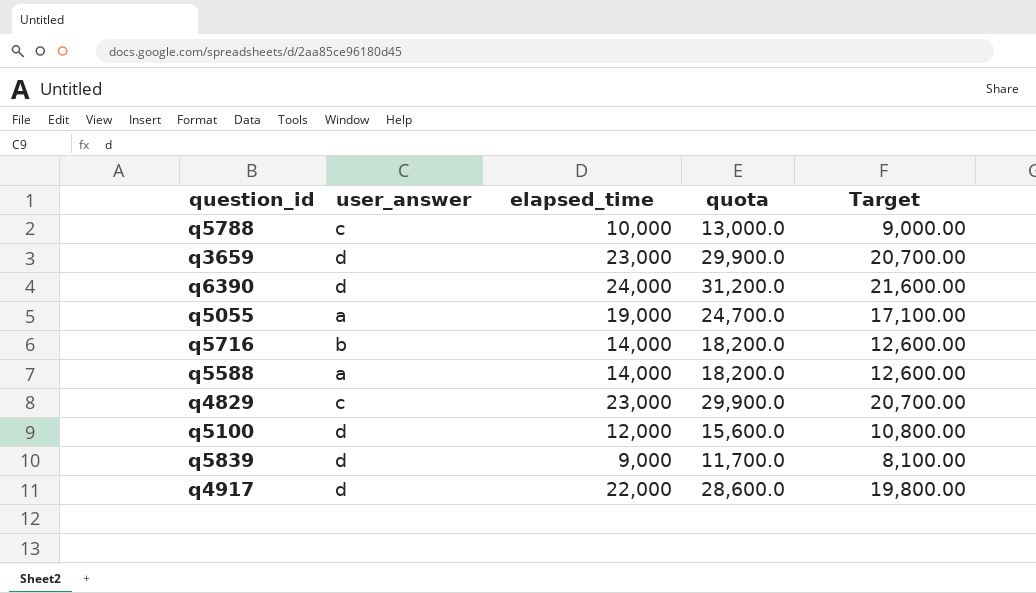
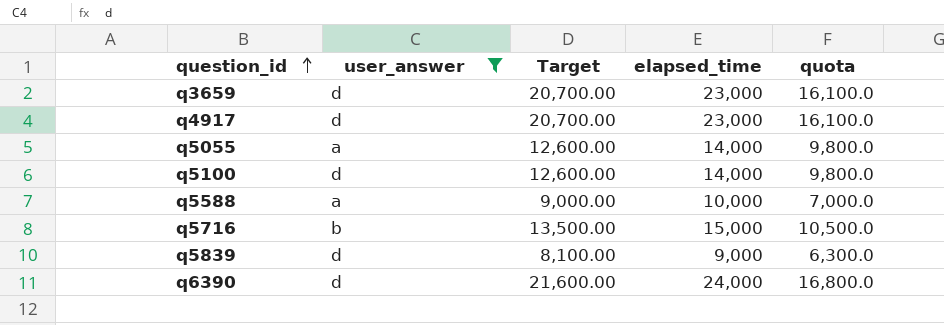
filter: none -> user_answer != c
row order: none -> question_id ascending
column Target | position: 5 -> 3
column quota | formula: [elapsed_time] * 1.3 -> [elapsed_time] * 0.7
q4917 | Target: 19,800.00 -> 20,700.00
q4917 | elapsed_time: 22,000 -> 23,000
q5055 | Target: 17,100.00 -> 12,600.00
q5055 | elapsed_time: 19,000 -> 14,000
q5100 | Target: 10,800.00 -> 12,600.00
q5100 | elapsed_time: 12,000 -> 14,000
q5588 | Target: 12,600.00 -> 9,000.00
q5588 | elapsed_time: 14,000 -> 10,000
q5716 | Target: 12,600.00 -> 13,500.00
q5716 | elapsed_time: 14,000 -> 15,000

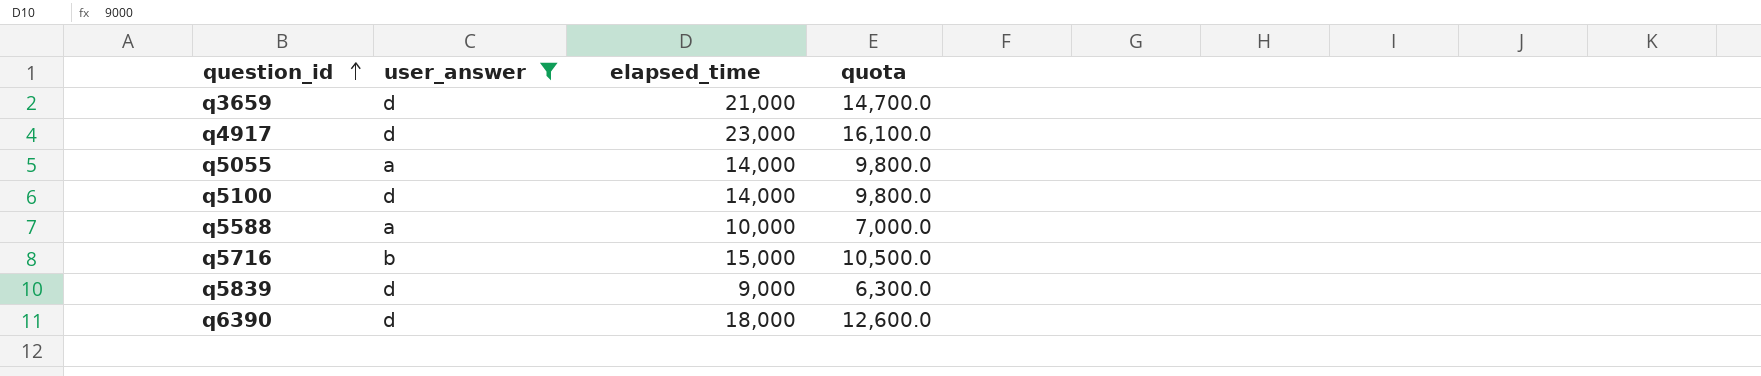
column Target | formula: [elapsed_time] * 0.9 -> none
q3659 | elapsed_time: 23,000 -> 21,000
q3659 | quota: 16,100.0 -> 14,700.0
q6390 | elapsed_time: 24,000 -> 18,000
q6390 | quota: 16,800.0 -> 12,600.0

